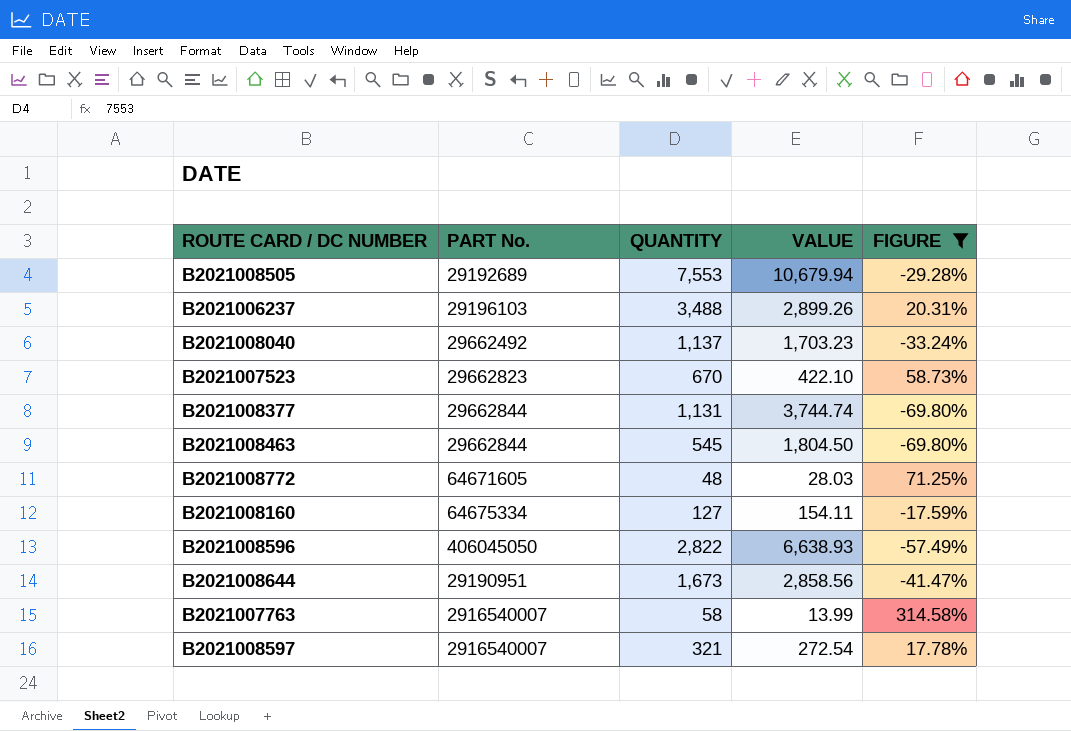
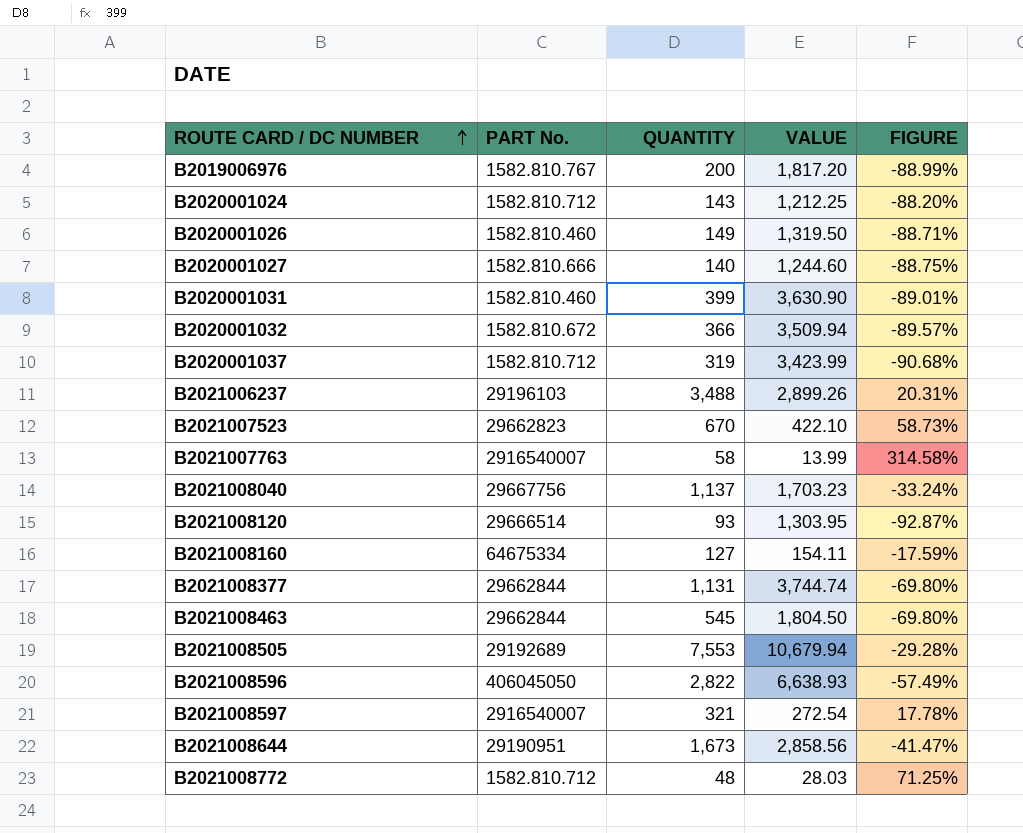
filter: FIGURE >= -69.80% -> none
row order: none -> ROUTE CARD / DC NUMBER ascending
B2021008040 | PART No.: 29662492 -> 29667756
B2021008772 | PART No.: 64671605 -> 1582.810.712

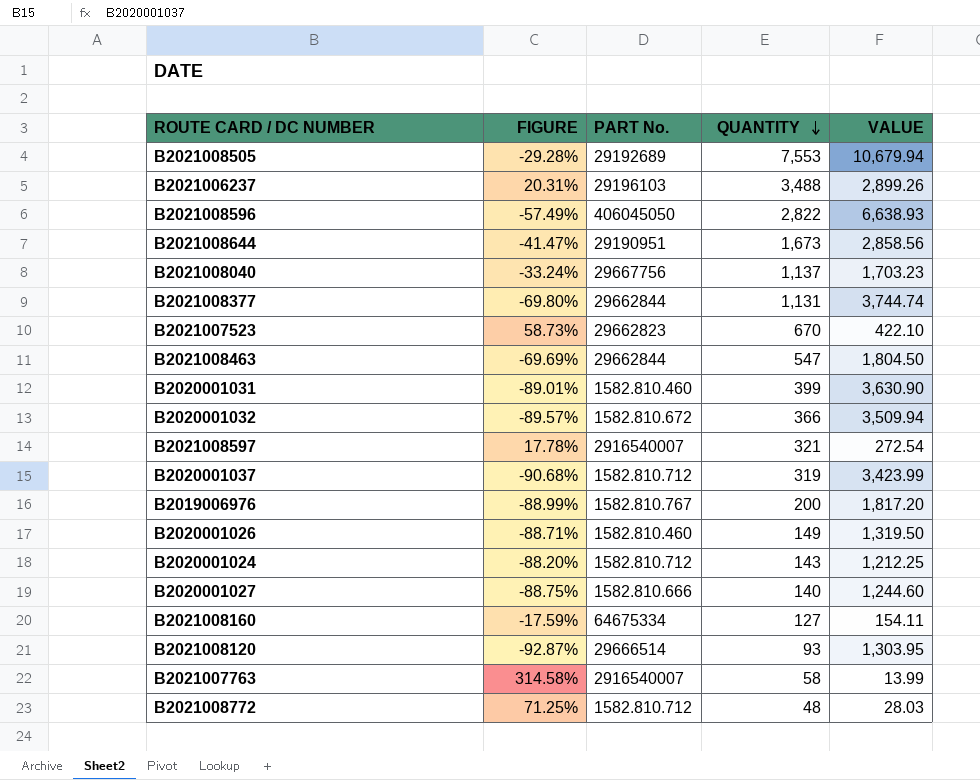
row order: ROUTE CARD / DC NUMBER ascending -> QUANTITY descending
column FIGURE | position: 5 -> 2
B2021008463 | FIGURE: -69.80% -> -69.69%
B2021008463 | QUANTITY: 545 -> 547

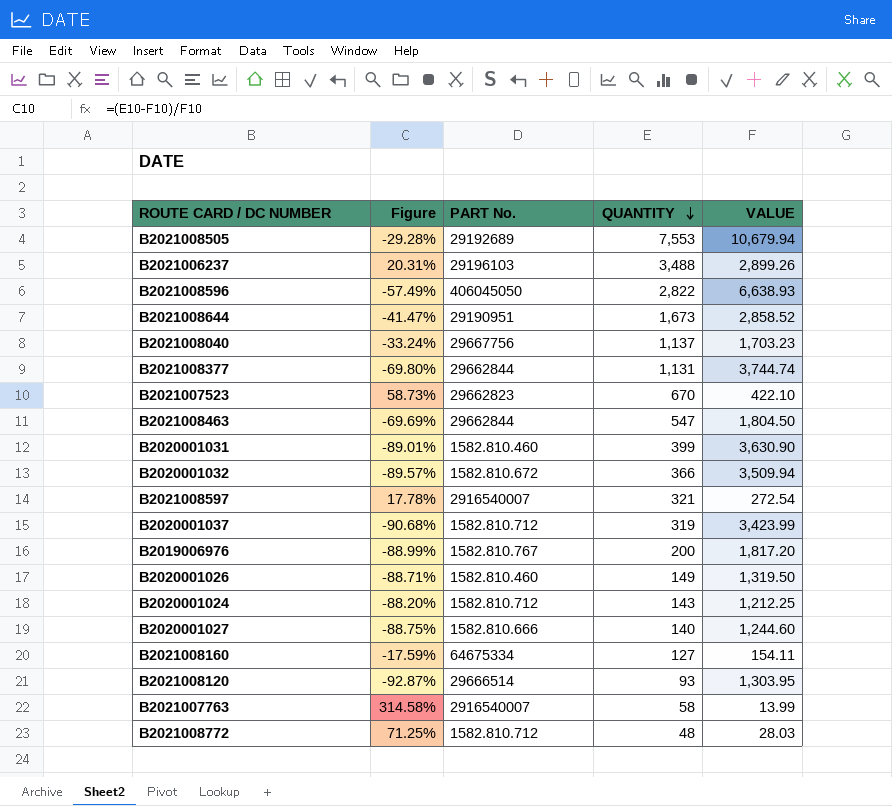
column name: FIGURE -> Figure
B2021008644 | VALUE: 2,858.56 -> 2,858.52

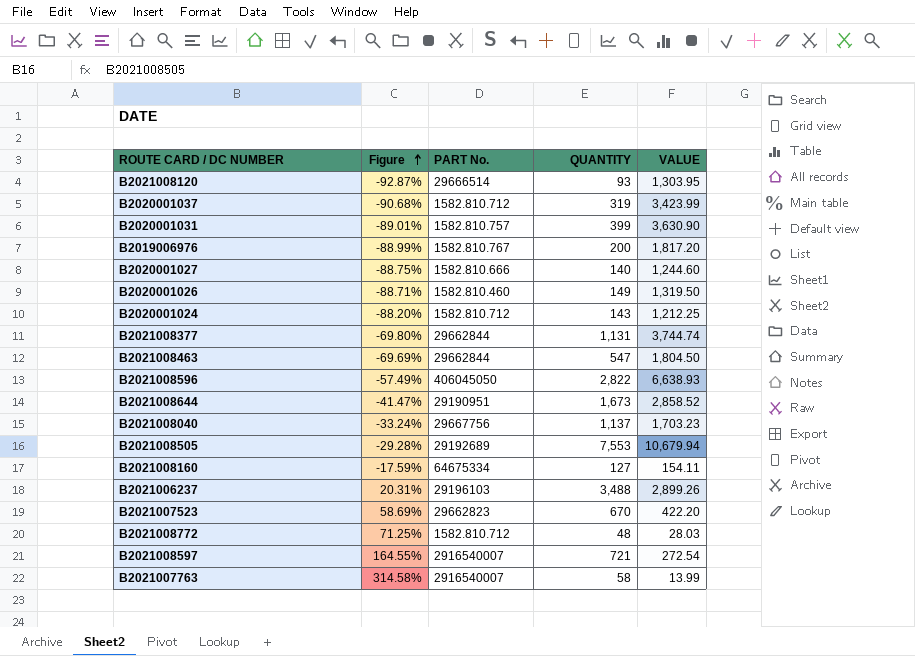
row order: QUANTITY descending -> Figure ascending
row B2020001032: -89.57% | 1582.810.672 | 366 | 3,509.94 -> none
B2020001031 | PART No.: 1582.810.460 -> 1582.810.757
B2021007523 | Figure: 58.73% -> 58.69%
B2021007523 | VALUE: 422.10 -> 422.20
B2021008597 | Figure: 17.78% -> 164.55%
B2021008597 | QUANTITY: 321 -> 721

